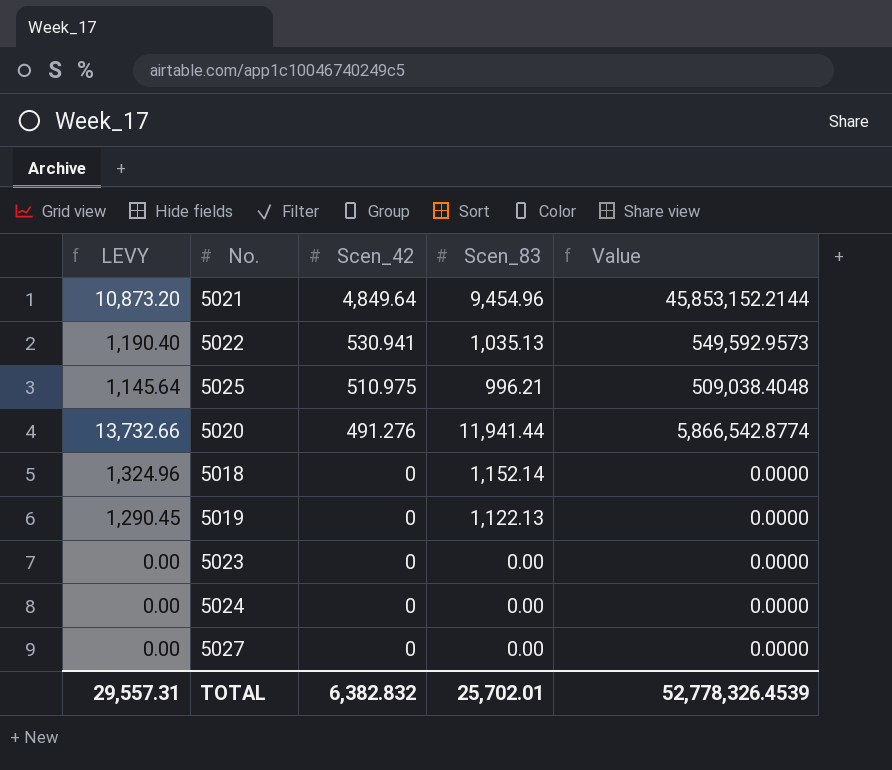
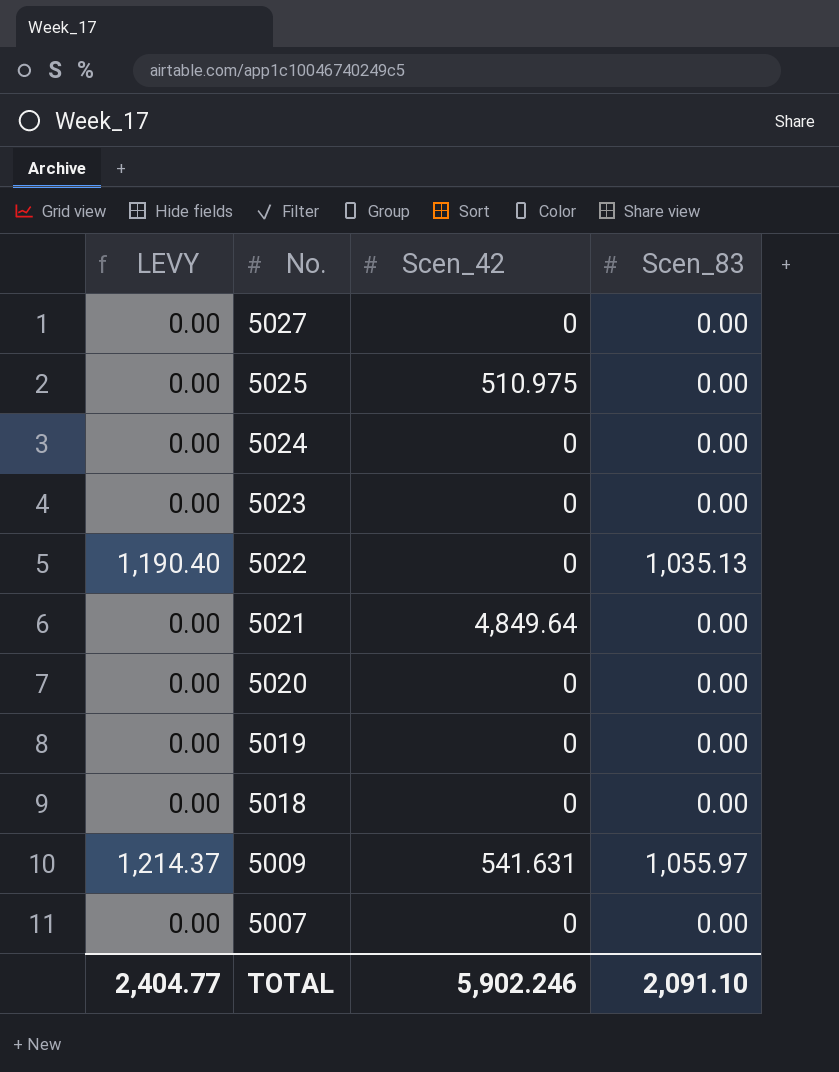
row order: Scen_42 descending -> No. descending
column Value | formula: [Scen_42] * [Scen_83] -> none
5025 | LEVY: 1,145.64 -> 0.00
5025 | Scen_83: 996.21 -> 0.00
5022 | Scen_42: 530.941 -> 0
5021 | LEVY: 10,873.20 -> 0.00
5021 | Scen_83: 9,454.96 -> 0.00
5020 | LEVY: 13,732.66 -> 0.00
5020 | Scen_42: 491.276 -> 0
5020 | Scen_83: 11,941.44 -> 0.00
5019 | LEVY: 1,290.45 -> 0.00
5019 | Scen_83: 1,122.13 -> 0.00
5018 | LEVY: 1,324.96 -> 0.00
5018 | Scen_83: 1,152.14 -> 0.00
row 5009: none -> 1,214.37 | 541.631 | 1,055.97
row 5007: none -> 0.00 | 0 | 0.00
TOTAL | LEVY: 29,557.31 -> 2,404.77
TOTAL | Scen_42: 6,382.832 -> 5,902.246
TOTAL | Scen_83: 25,702.01 -> 2,091.10

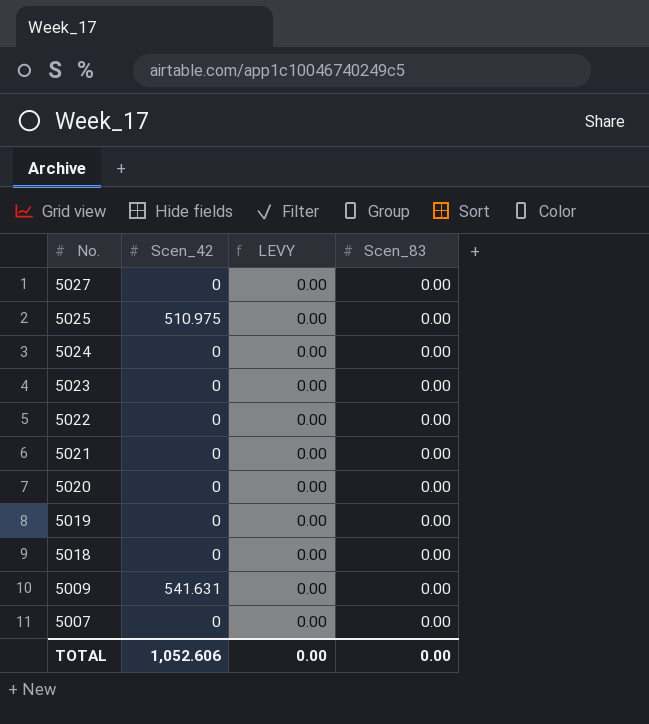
column LEVY | position: 1 -> 3
5022 | LEVY: 1,190.40 -> 0.00
5022 | Scen_83: 1,035.13 -> 0.00
5021 | Scen_42: 4,849.64 -> 0
5009 | LEVY: 1,214.37 -> 0.00
5009 | Scen_83: 1,055.97 -> 0.00
TOTAL | Scen_42: 5,902.246 -> 1,052.606
TOTAL | LEVY: 2,404.77 -> 0.00
TOTAL | Scen_83: 2,091.10 -> 0.00

